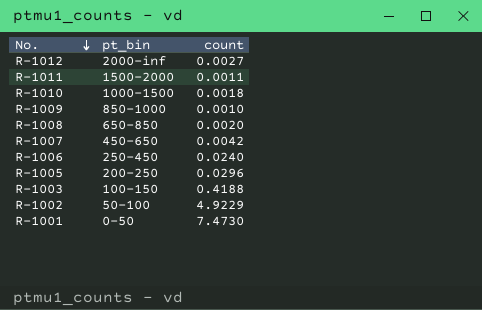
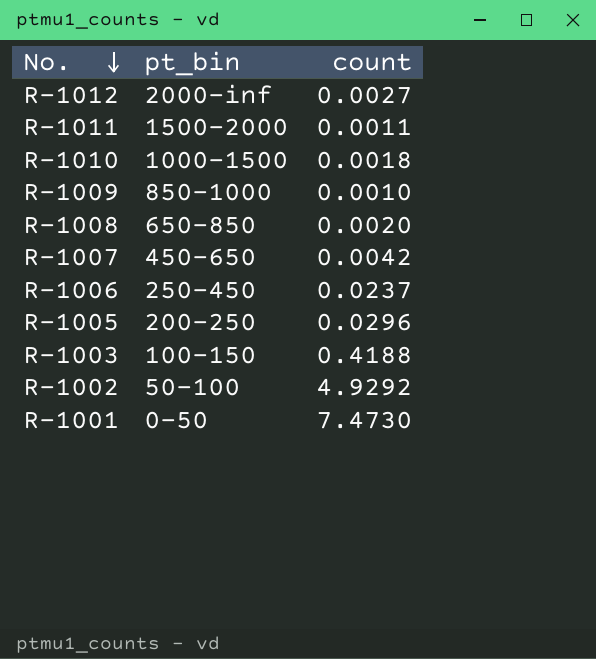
R-1006 | count: 0.0240 -> 0.0237
R-1002 | count: 4.9229 -> 4.9292

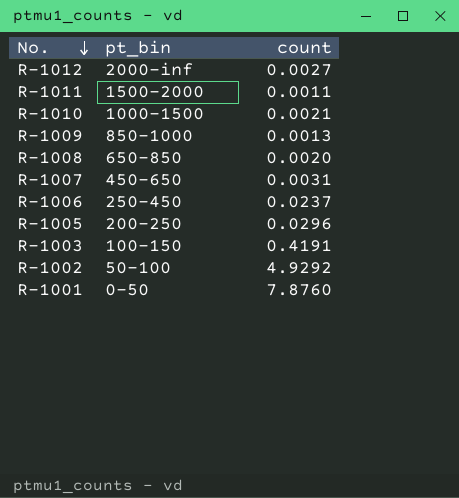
R-1010 | count: 0.0018 -> 0.0021
R-1009 | count: 0.0010 -> 0.0013
R-1007 | count: 0.0042 -> 0.0031
R-1003 | count: 0.4188 -> 0.4191
R-1001 | count: 7.4730 -> 7.8760

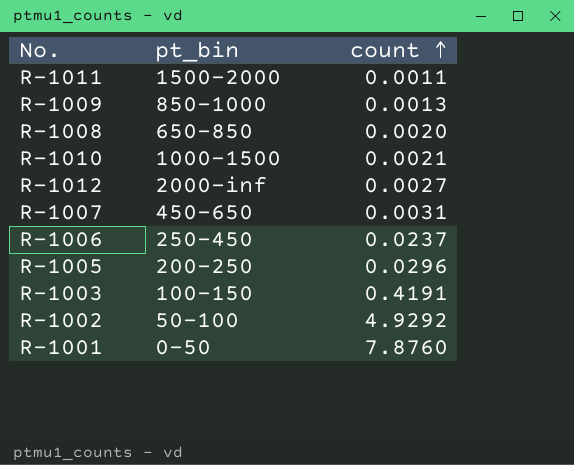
row order: No. descending -> count ascending

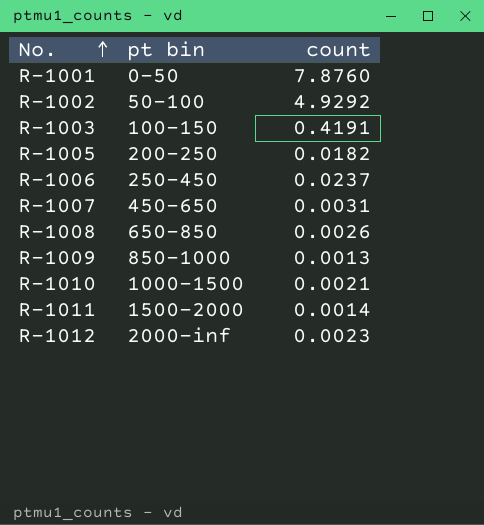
row order: count ascending -> No. ascending
column name: pt_bin -> pt bin
R-1005 | count: 0.0296 -> 0.0182
R-1008 | count: 0.0020 -> 0.0026
R-1011 | count: 0.0011 -> 0.0014
R-1012 | count: 0.0027 -> 0.0023

